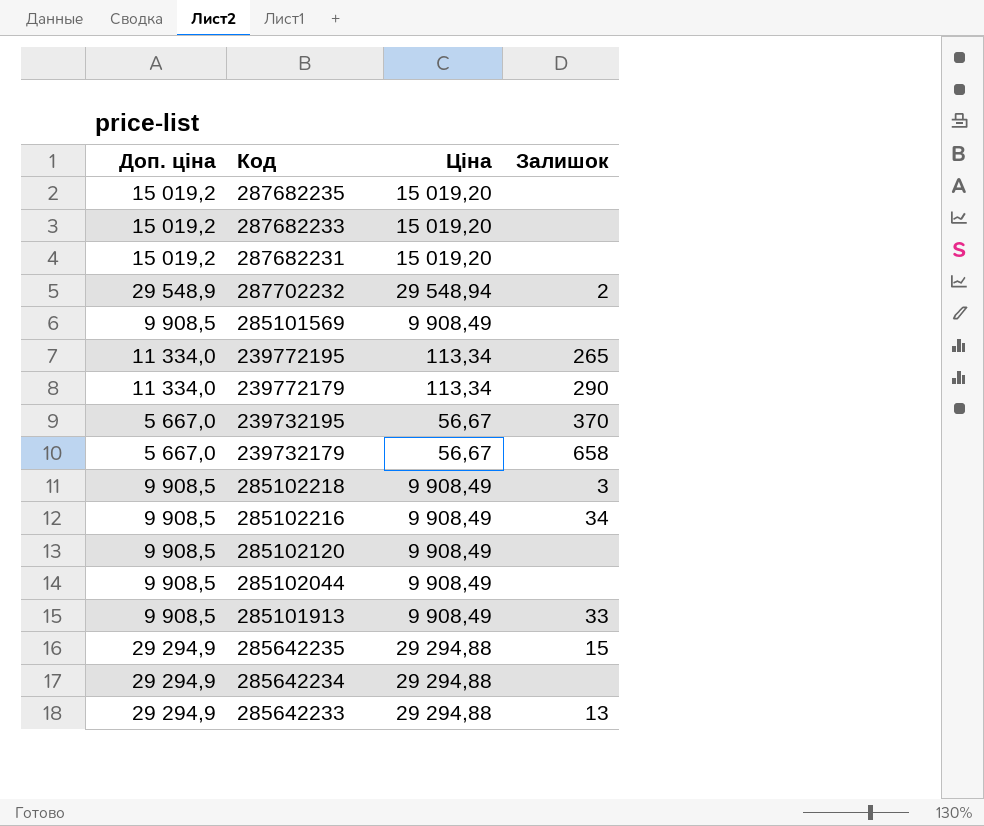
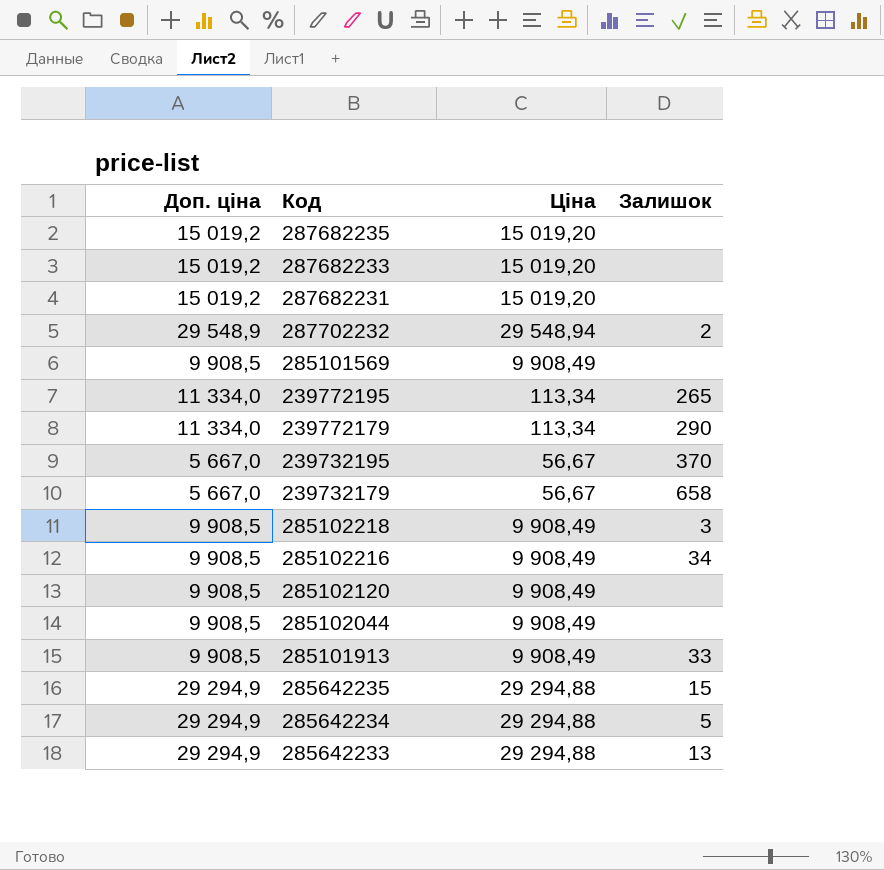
285642234 | Залишок: none -> 5

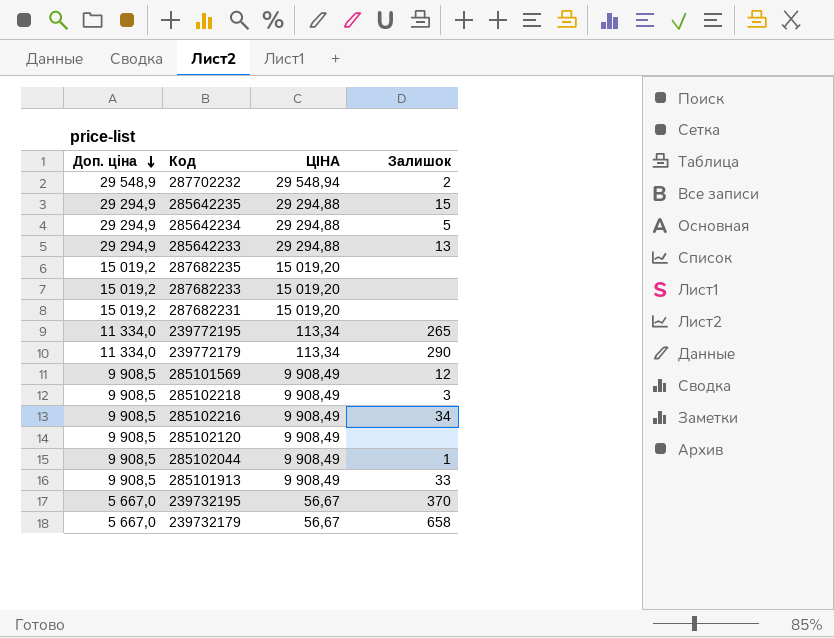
row order: none -> Доп. ціна descending
column name: Ціна -> ЦІНА
285101569 | Залишок: none -> 12
285102044 | Залишок: none -> 1

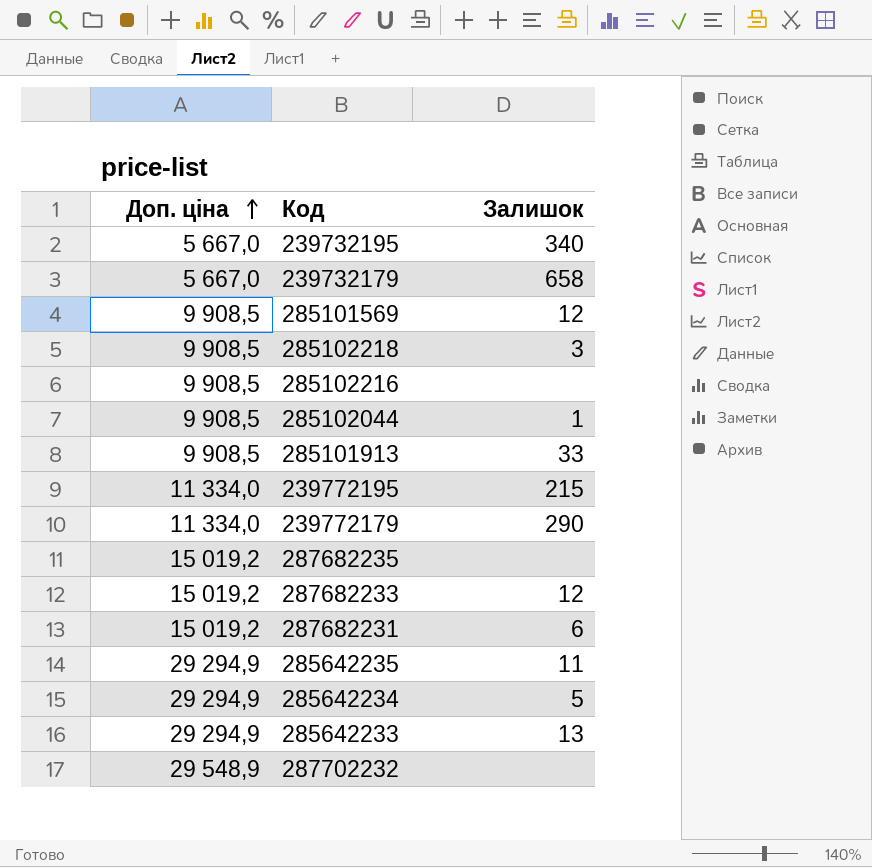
row order: Доп. ціна descending -> Доп. ціна ascending
column ЦІНА | position: 3 -> none
row 285102120: 9 908,5 | 9 908,49 | none -> none
239732195 | Залишок: 370 -> 340
285102216 | Залишок: 34 -> none
239772195 | Залишок: 265 -> 215
287682233 | Залишок: none -> 12
287682231 | Залишок: none -> 6
285642235 | Залишок: 15 -> 11
287702232 | Залишок: 2 -> none

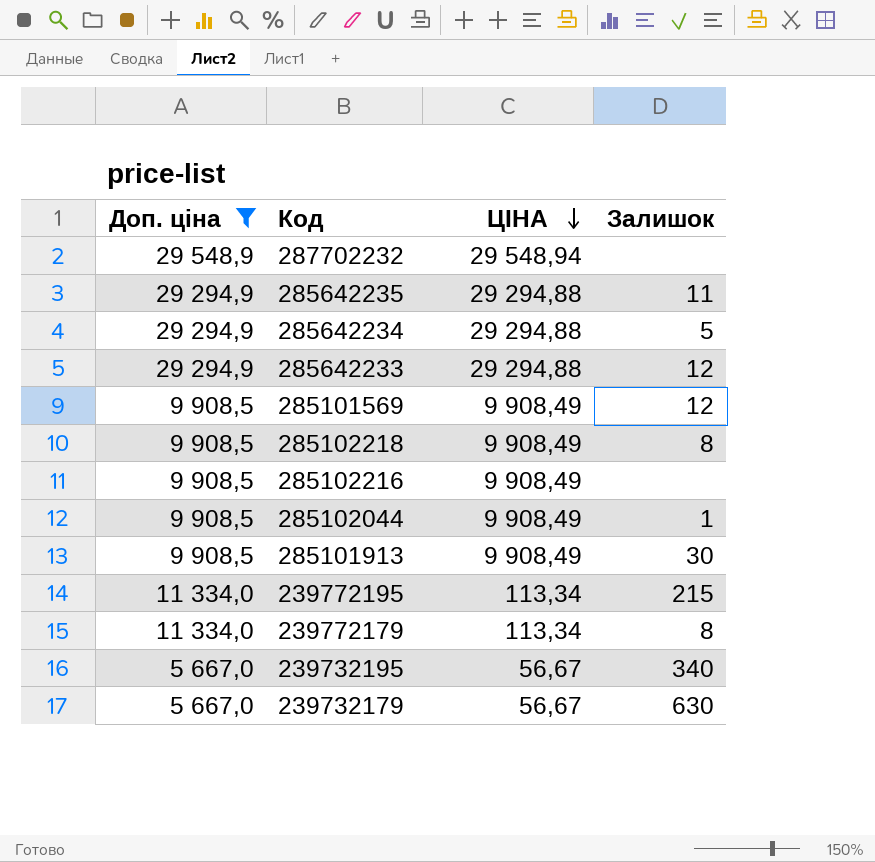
filter: none -> Доп. ціна != 15 019,2
row order: Доп. ціна ascending -> ЦІНА descending
column ЦІНА | position: none -> 3
285642233 | Залишок: 13 -> 12
285102218 | Залишок: 3 -> 8
285101913 | Залишок: 33 -> 30
239772179 | Залишок: 290 -> 8
239732179 | Залишок: 658 -> 630

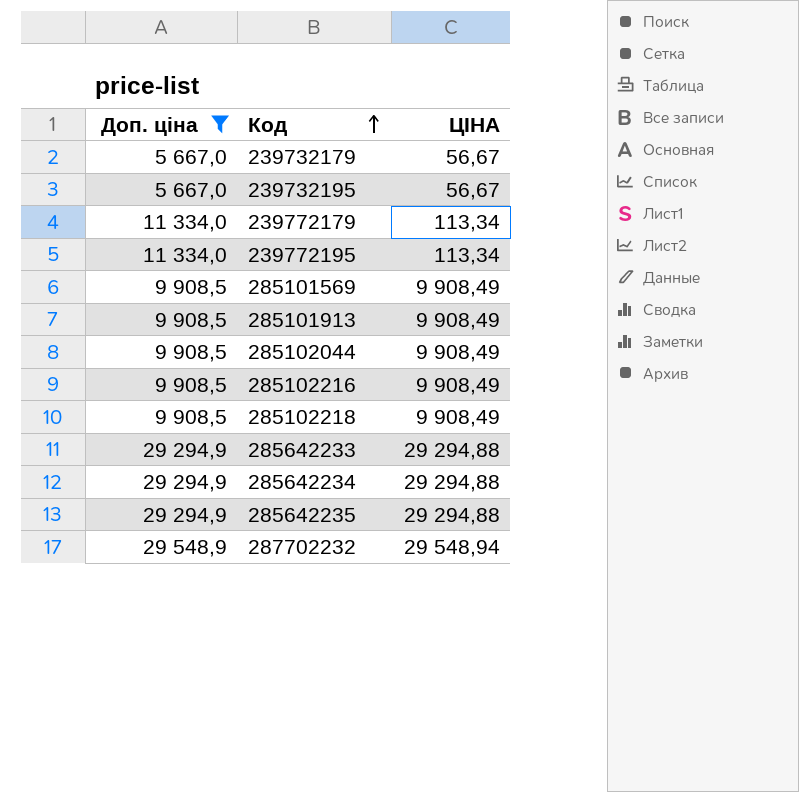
row order: ЦІНА descending -> Код ascending
column Залишок | position: 4 -> none

